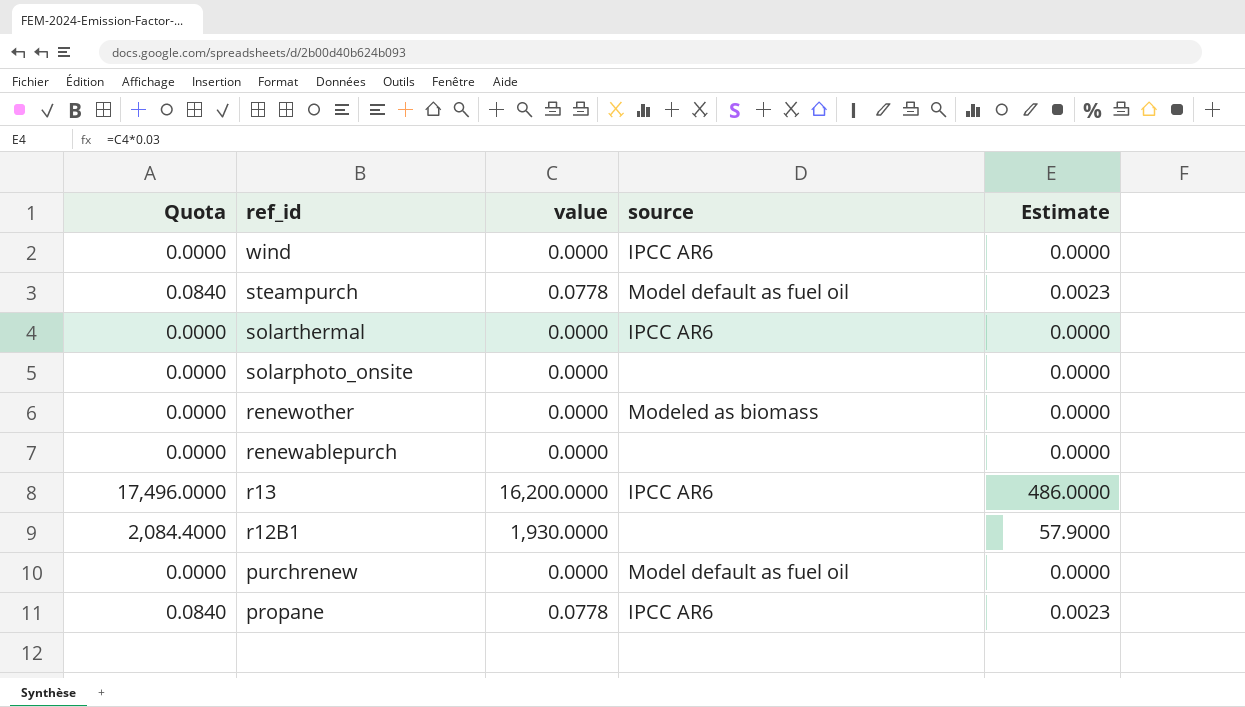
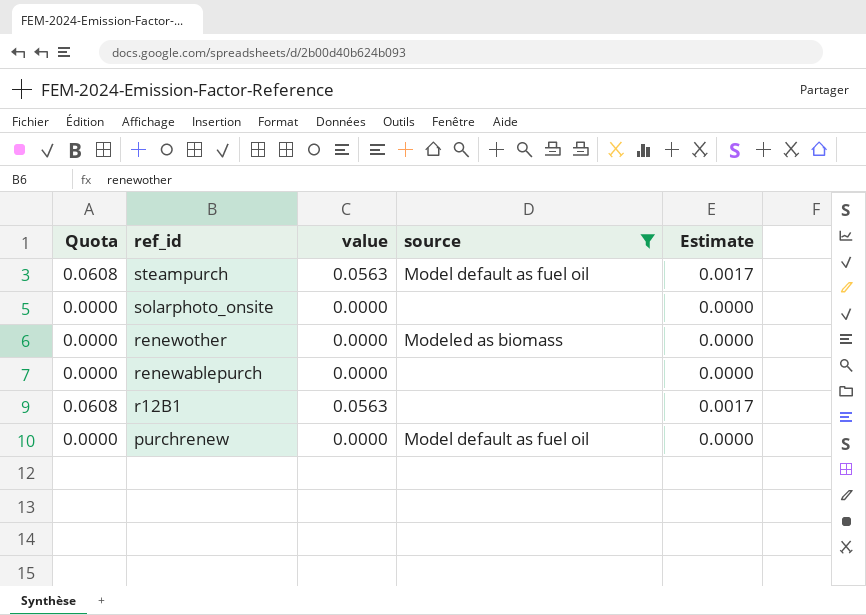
filter: none -> source != IPCC AR6
steampurch | Quota: 0.0840 -> 0.0608
steampurch | value: 0.0778 -> 0.0563
steampurch | Estimate: 0.0023 -> 0.0017
r12B1 | Quota: 2,084.4000 -> 0.0608
r12B1 | value: 1,930.0000 -> 0.0563
r12B1 | Estimate: 57.9000 -> 0.0017

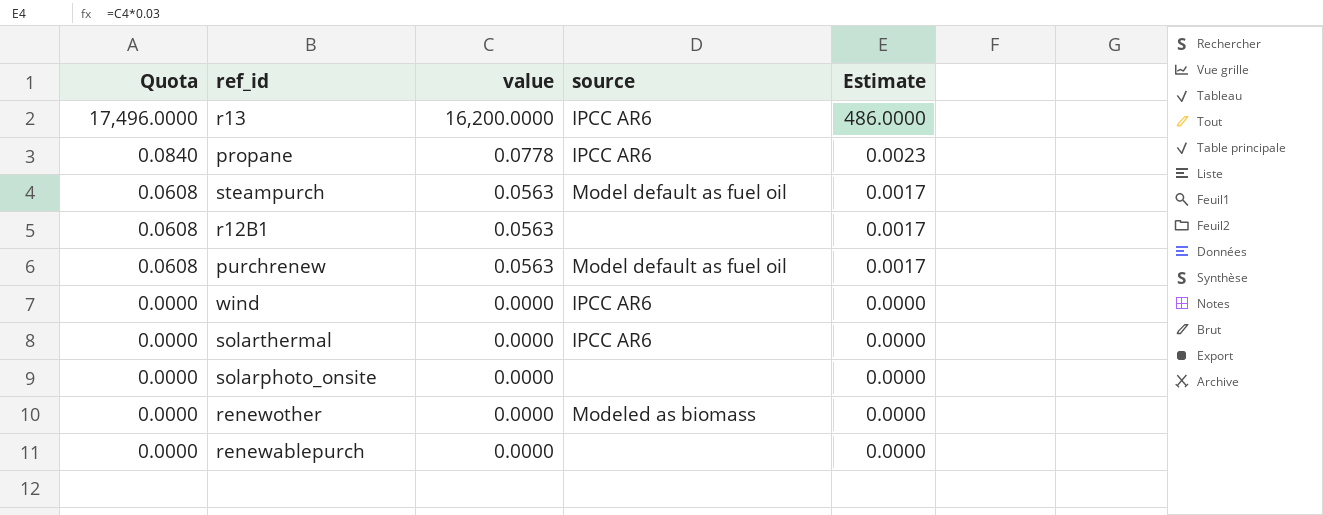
filter: source != IPCC AR6 -> none
row order: ref_id descending -> Quota descending
purchrenew | Quota: 0.0000 -> 0.0608
purchrenew | value: 0.0000 -> 0.0563
purchrenew | Estimate: 0.0000 -> 0.0017

